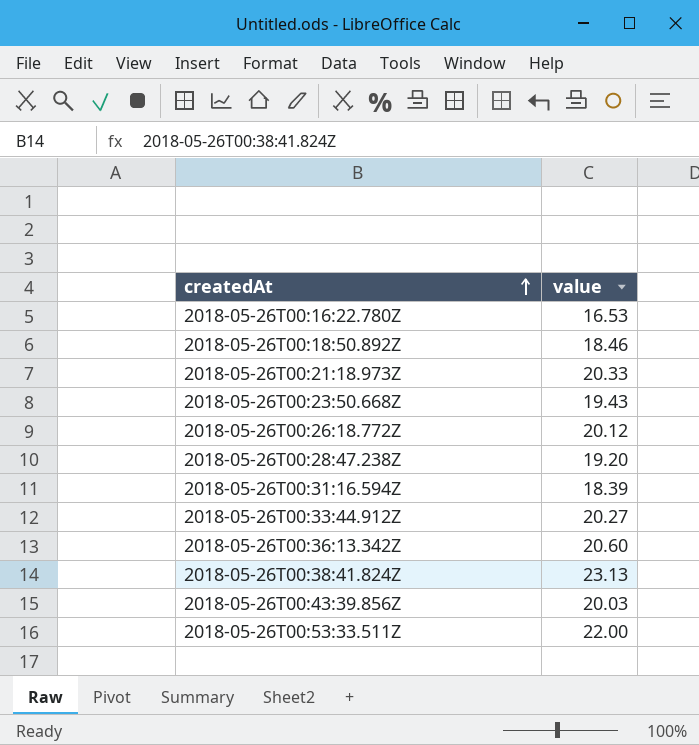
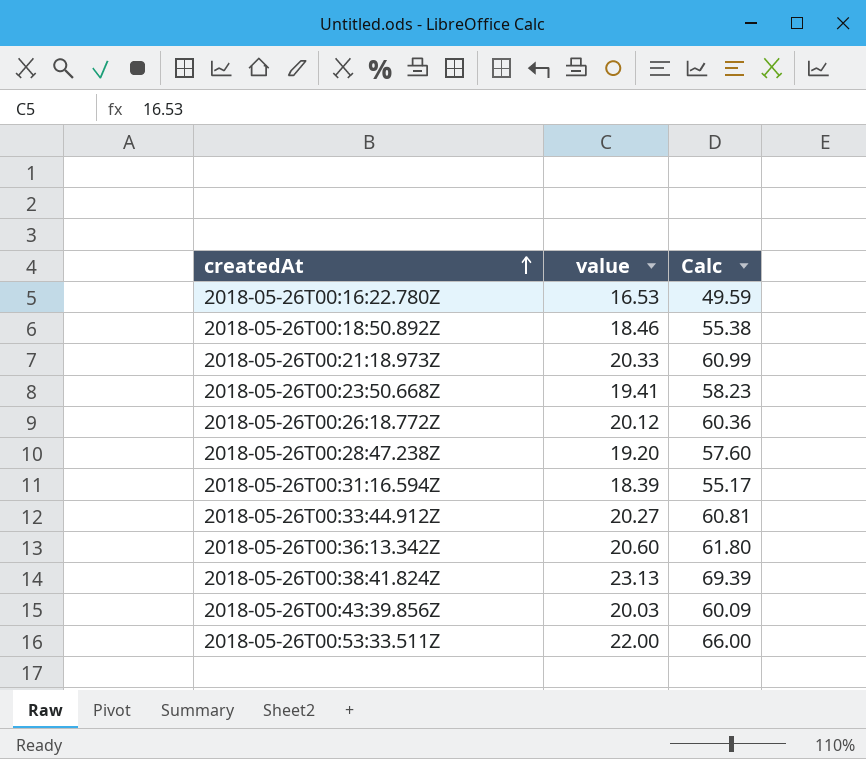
column Calc | formula: none -> [value] * 3
2018-05-26T00:23:50.668Z | value: 19.43 -> 19.41

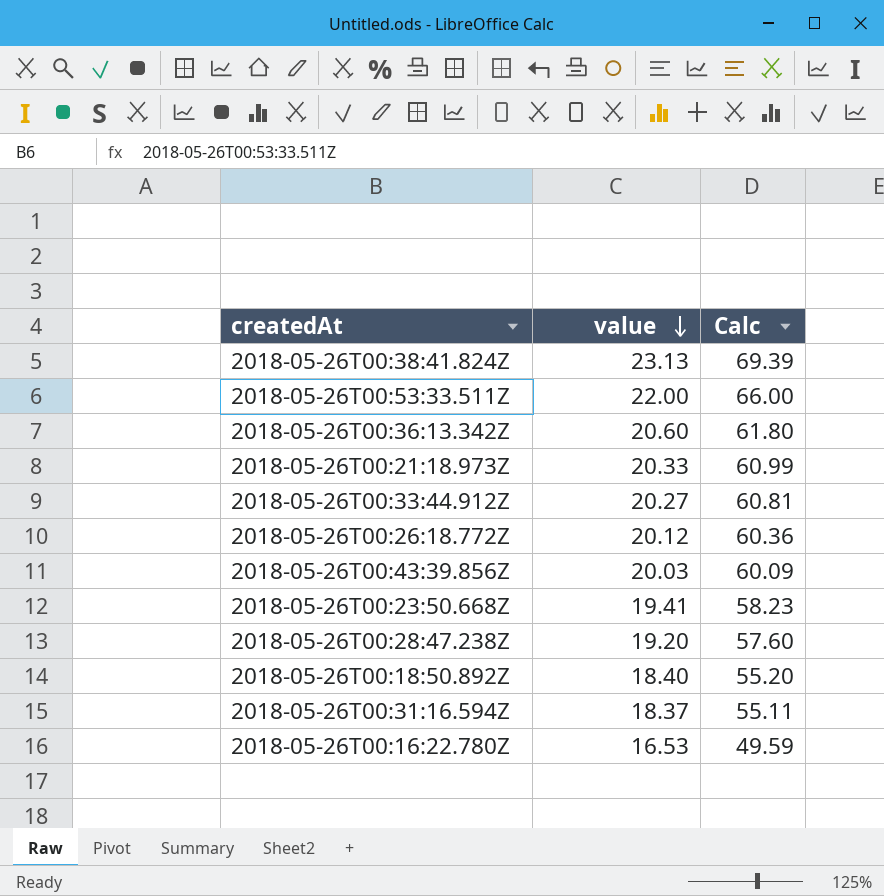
row order: createdAt ascending -> value descending
2018-05-26T00:18:50.892Z | value: 18.46 -> 18.40
2018-05-26T00:18:50.892Z | Calc: 55.38 -> 55.20
2018-05-26T00:31:16.594Z | value: 18.39 -> 18.37
2018-05-26T00:31:16.594Z | Calc: 55.17 -> 55.11

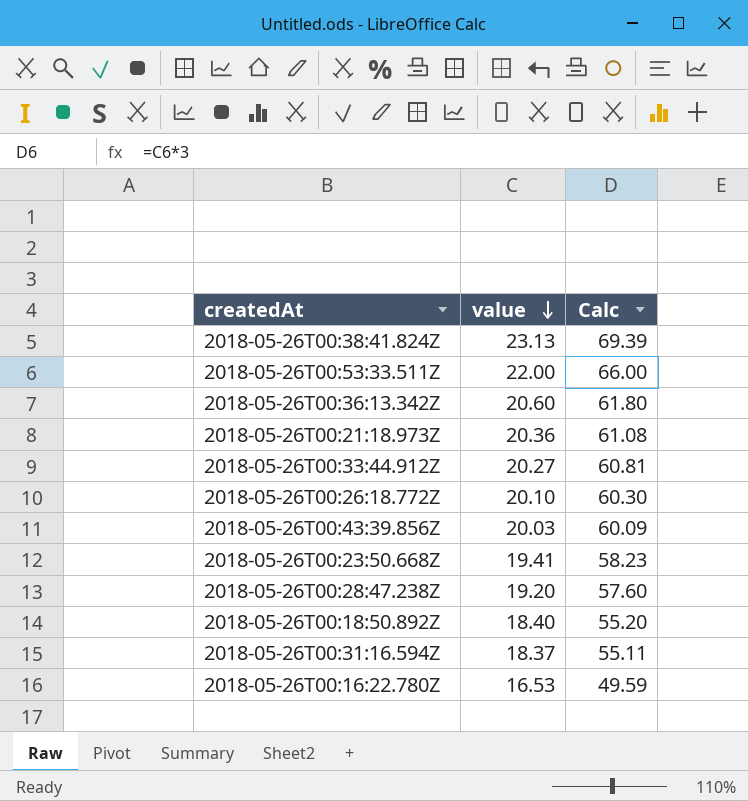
2018-05-26T00:21:18.973Z | value: 20.33 -> 20.36
2018-05-26T00:21:18.973Z | Calc: 60.99 -> 61.08
2018-05-26T00:26:18.772Z | value: 20.12 -> 20.10
2018-05-26T00:26:18.772Z | Calc: 60.36 -> 60.30

